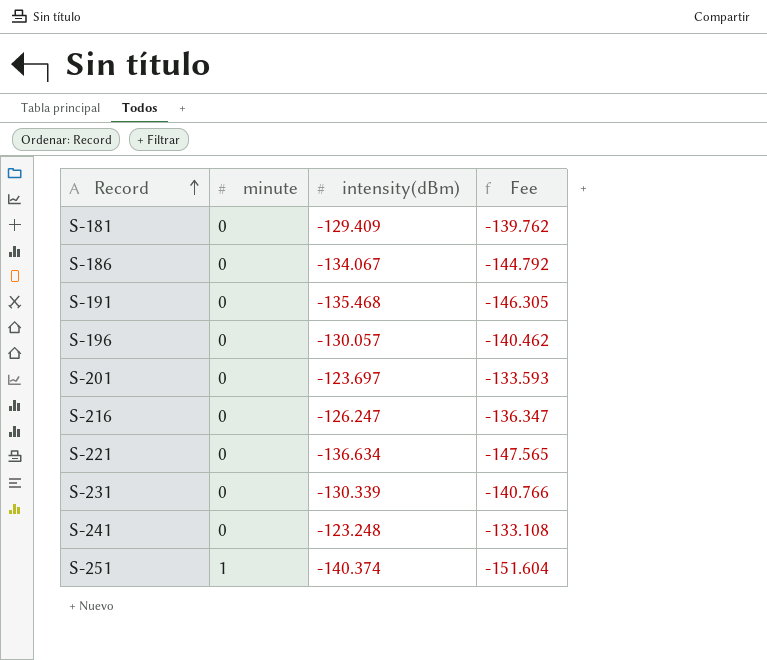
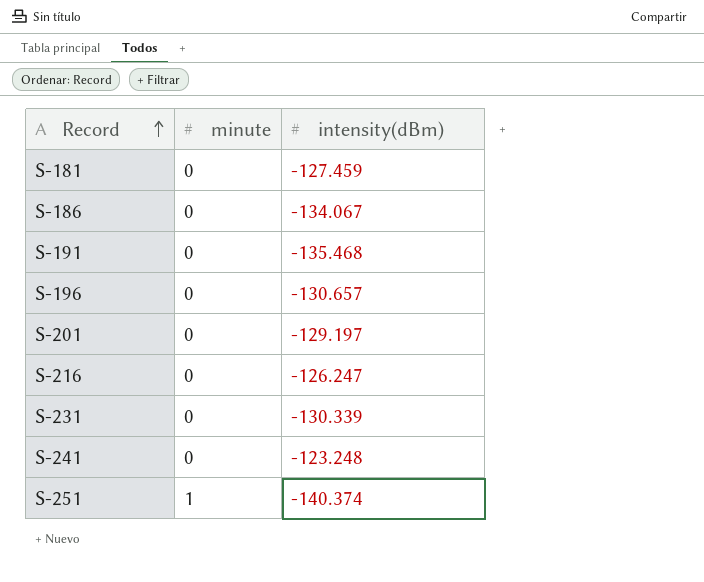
column Fee | formula: [intensity(dBm)] * 1.08 -> none
row S-221: 0 | -136.634 | -147.565 -> none
S-181 | intensity(dBm): -129.409 -> -127.459
S-196 | intensity(dBm): -130.057 -> -130.657
S-201 | intensity(dBm): -123.697 -> -129.197

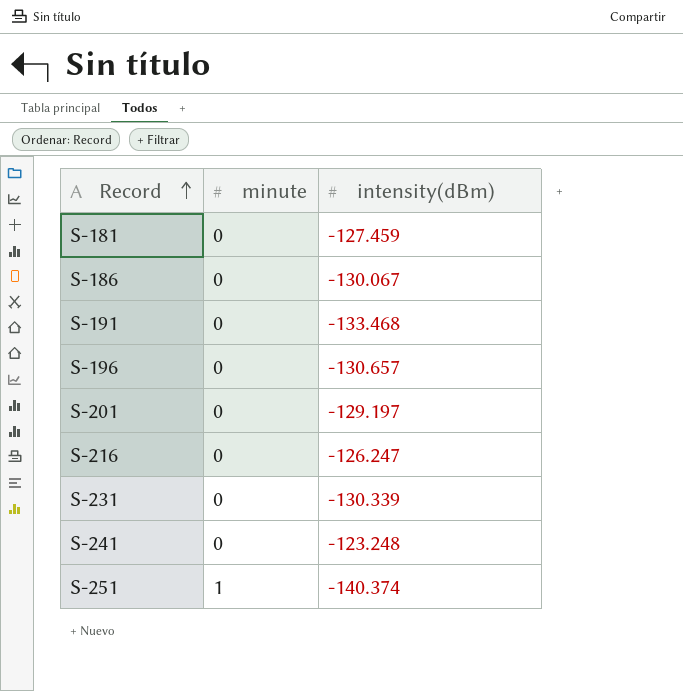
S-186 | intensity(dBm): -134.067 -> -130.067
S-191 | intensity(dBm): -135.468 -> -133.468

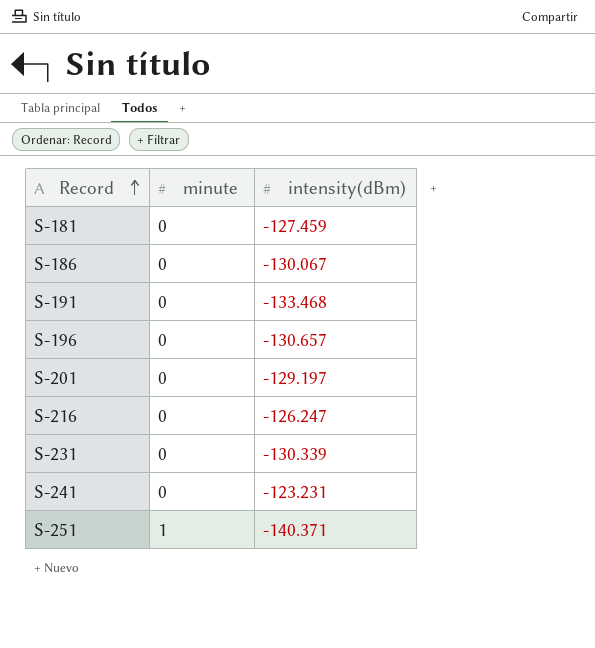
S-241 | intensity(dBm): -123.248 -> -123.231
S-251 | intensity(dBm): -140.374 -> -140.371

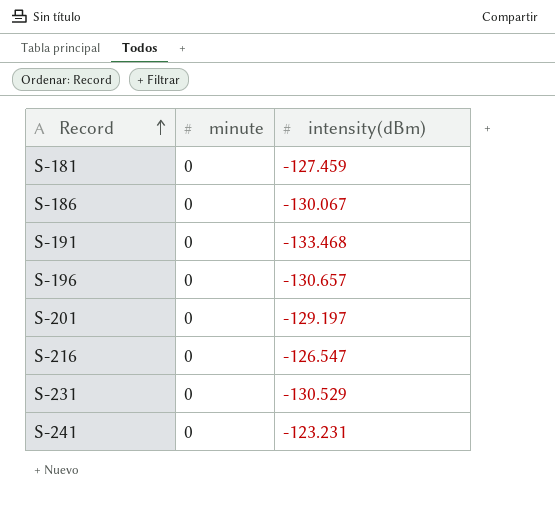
row S-251: 1 | -140.371 -> none
S-216 | intensity(dBm): -126.247 -> -126.547
S-231 | intensity(dBm): -130.339 -> -130.529

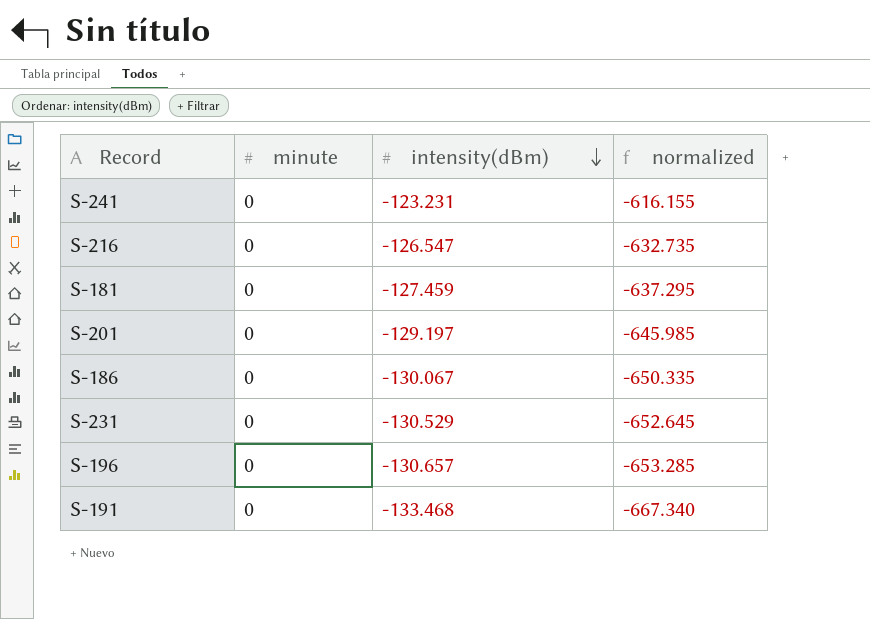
row order: Record ascending -> intensity(dBm) descending
column normalized | formula: none -> [intensity(dBm)] * 5

